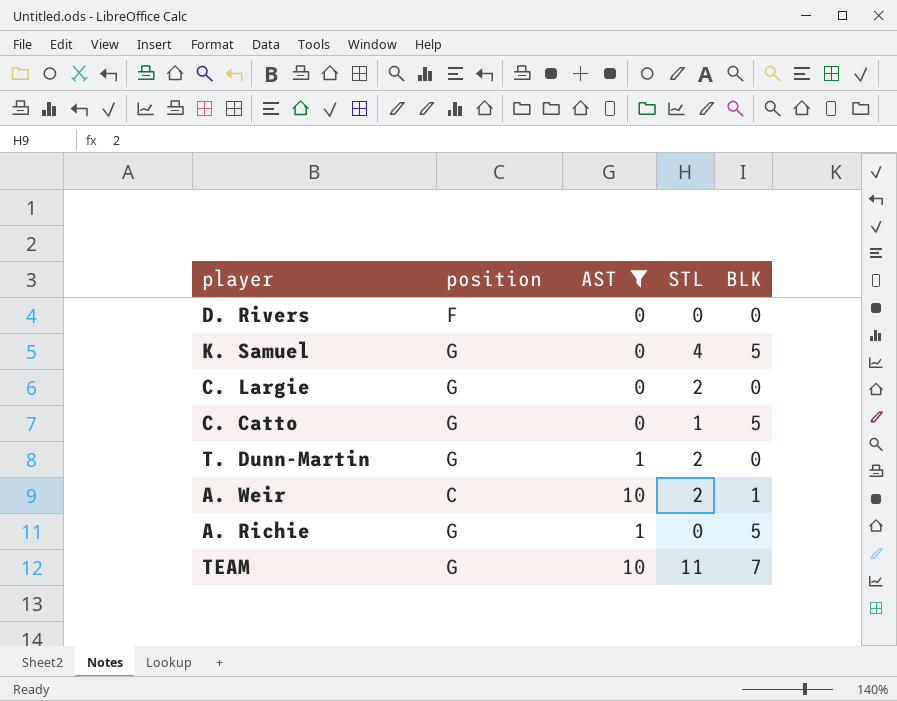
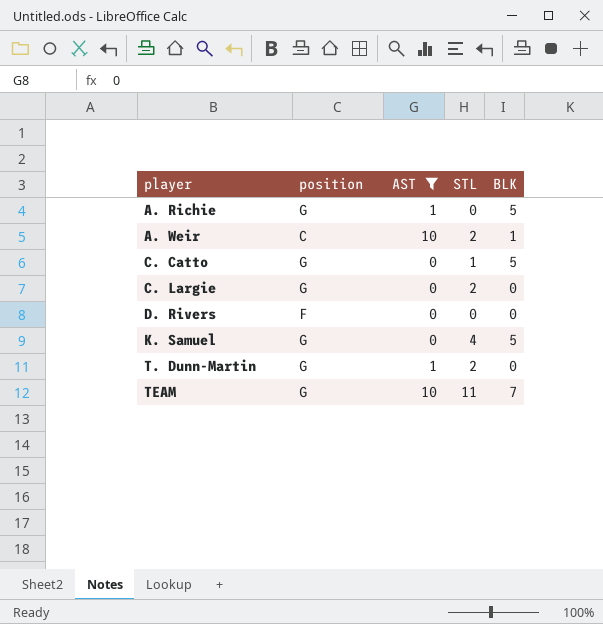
row order: none -> player ascending

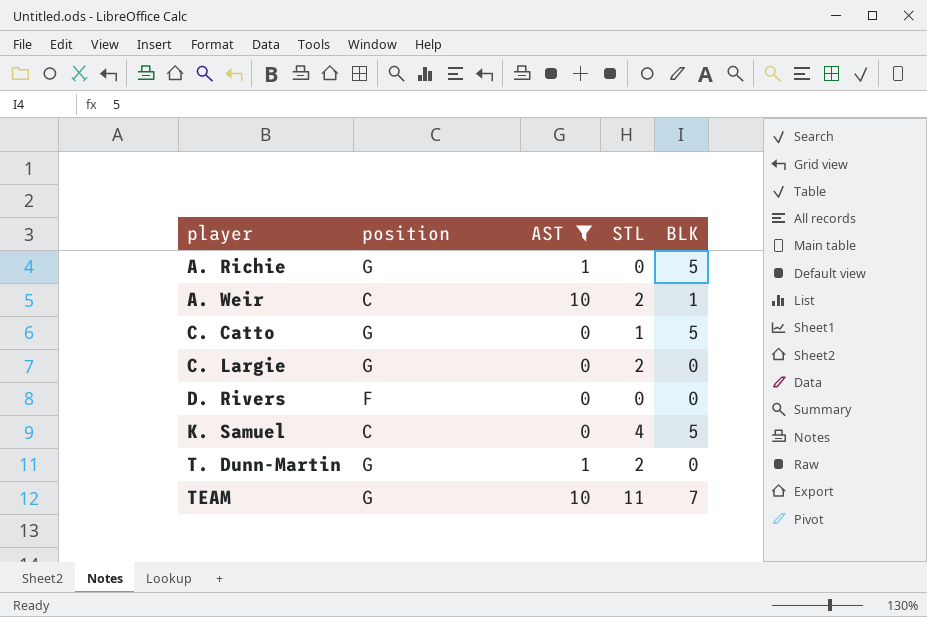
K. Samuel | position: G -> C

